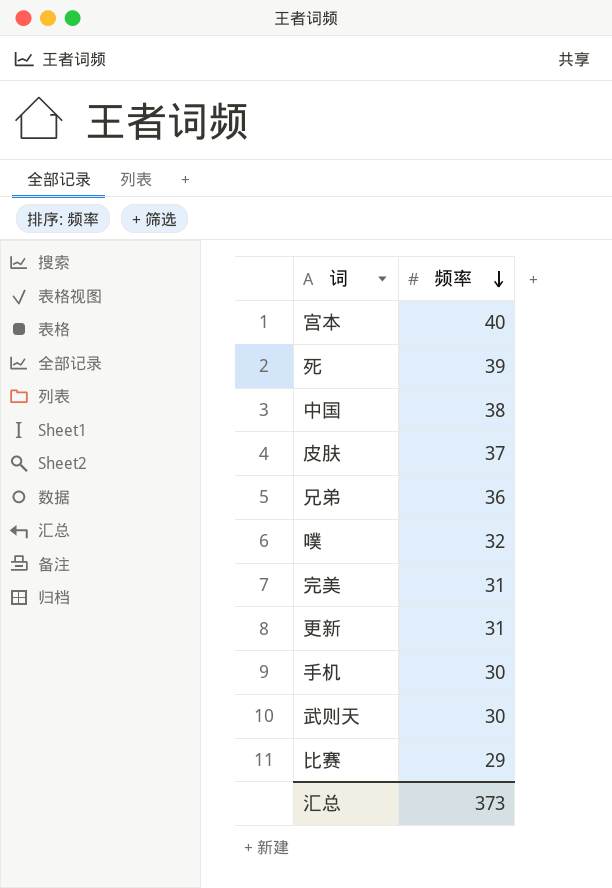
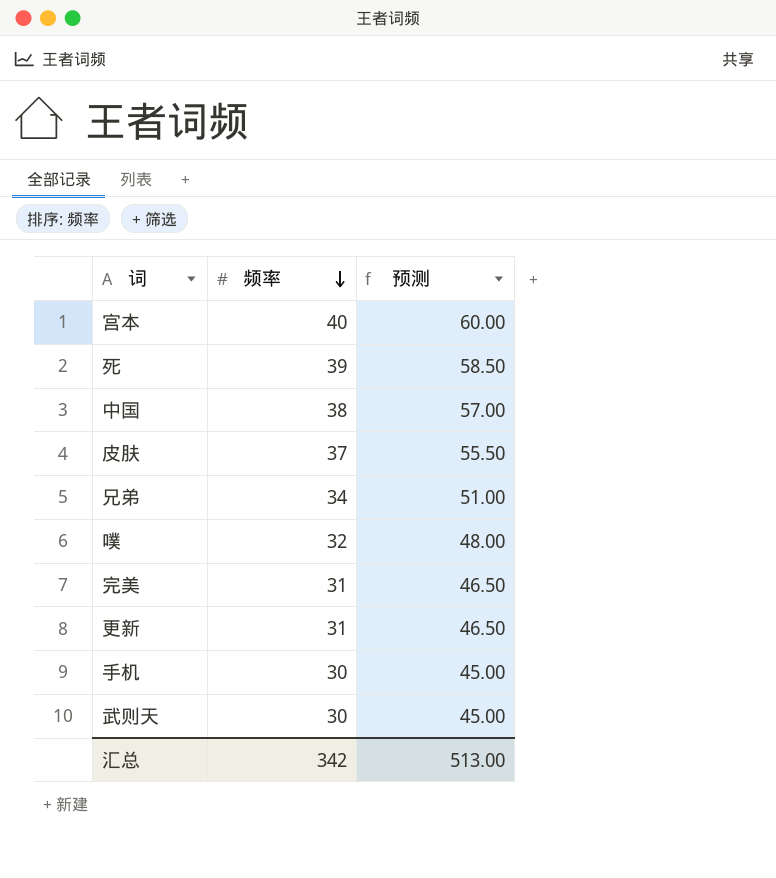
column 预测 | formula: none -> [频率] * 1.5
row 比赛: 29 -> none
兄弟 | 频率: 36 -> 34
汇总 | 频率: 373 -> 342

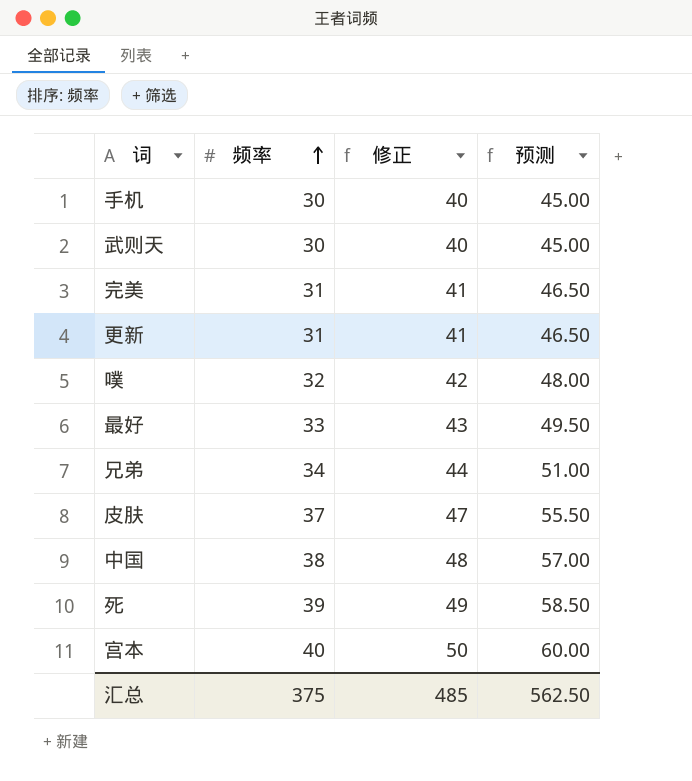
row order: 频率 descending -> 频率 ascending
column 修正 | formula: none -> [频率] + 10
row 最好: none -> 33 | 43 | 49.50
汇总 | 频率: 342 -> 375
汇总 | 预测: 513.00 -> 562.50

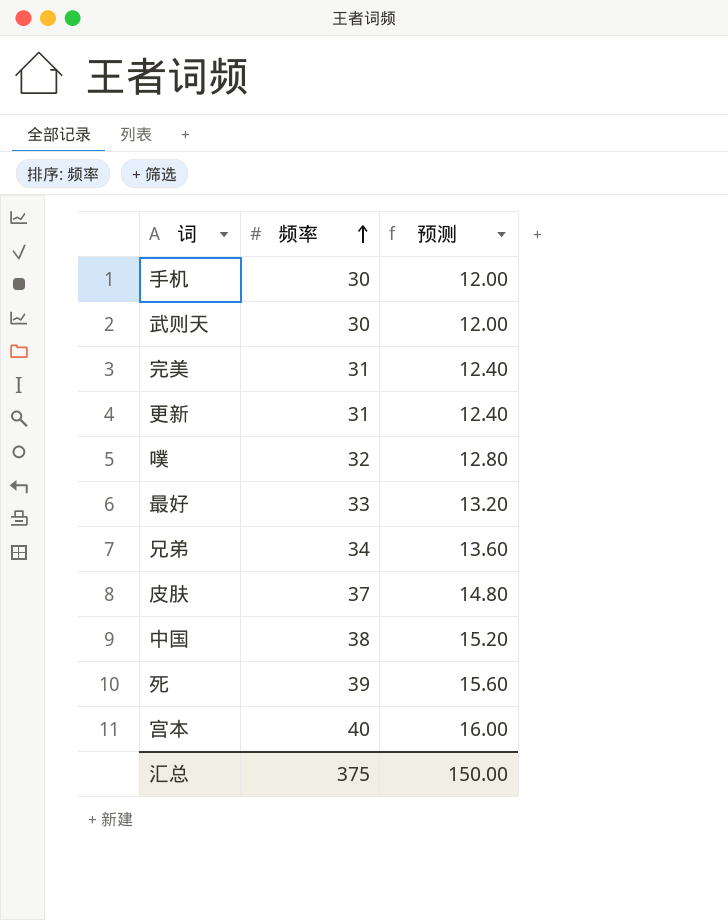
column 修正 | formula: [频率] + 10 -> none
column 预测 | formula: [频率] * 1.5 -> [频率] * 0.4
汇总 | 预测: 562.50 -> 150.00

